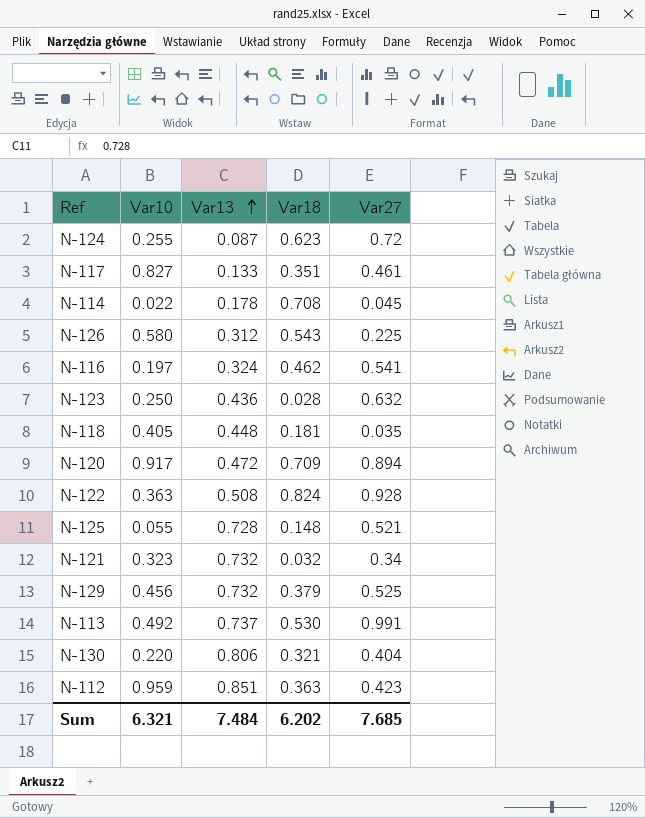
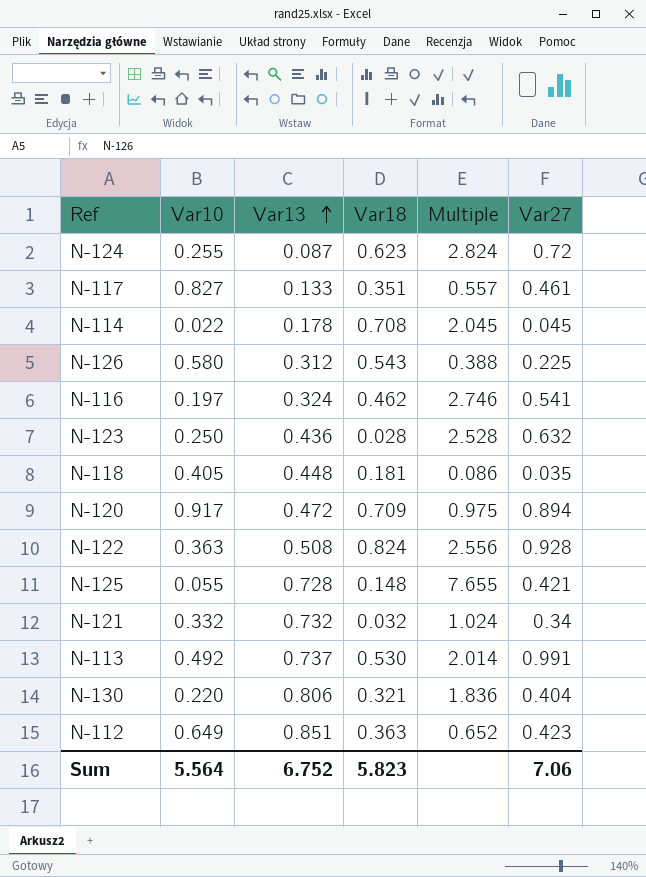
column Multiple | formula: none -> [Var27] / [Var10]
row N-129: 0.456 | 0.732 | 0.379 | 0.525 -> none
N-125 | Var27: 0.521 -> 0.421
N-121 | Var10: 0.323 -> 0.332
N-112 | Var10: 0.959 -> 0.649
Sum | Var10: 6.321 -> 5.564
Sum | Var13: 7.484 -> 6.752
Sum | Var18: 6.202 -> 5.823
Sum | Var27: 7.685 -> 7.06

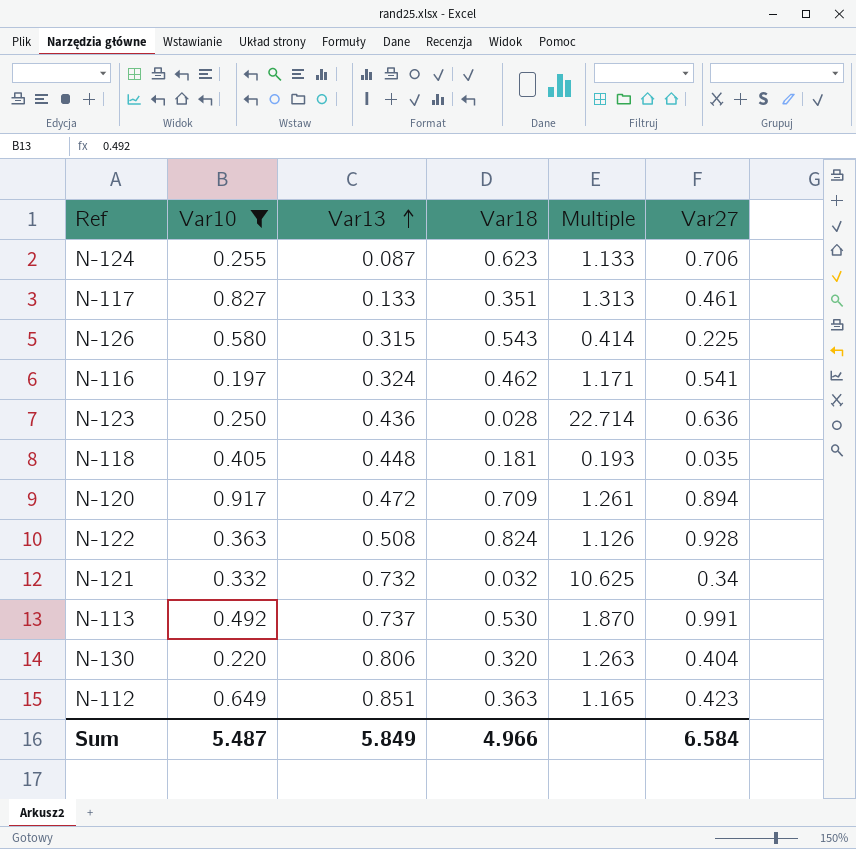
filter: none -> Var10 >= 0.197
column Multiple | formula: [Var27] / [Var10] -> [Var27] / [Var18]
N-124 | Var27: 0.72 -> 0.706
N-126 | Var13: 0.312 -> 0.315
N-123 | Var27: 0.632 -> 0.636
N-130 | Var18: 0.321 -> 0.320
Sum | Var10: 5.564 -> 5.487
Sum | Var13: 6.752 -> 5.849
Sum | Var18: 5.823 -> 4.966
Sum | Var27: 7.06 -> 6.584

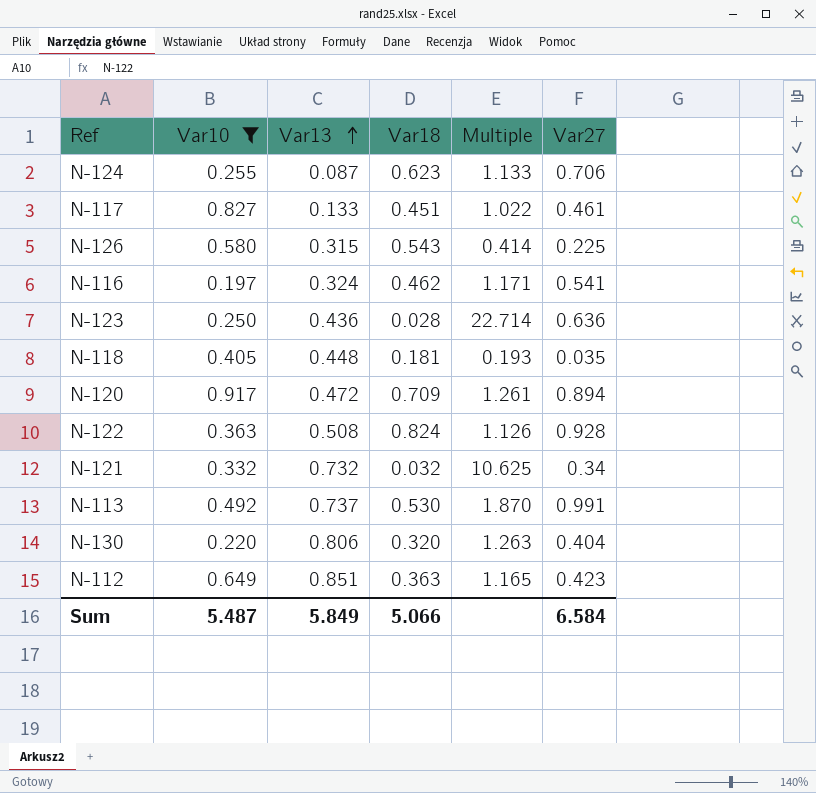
N-117 | Var18: 0.351 -> 0.451
N-117 | Multiple: 1.313 -> 1.022
Sum | Var18: 4.966 -> 5.066

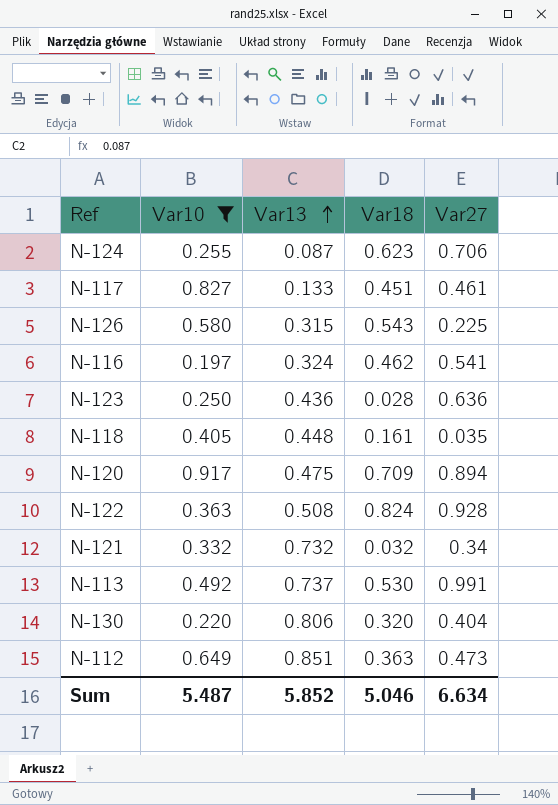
column Multiple | formula: [Var27] / [Var18] -> none
N-118 | Var18: 0.181 -> 0.161
N-120 | Var13: 0.472 -> 0.475
N-112 | Var27: 0.423 -> 0.473
Sum | Var13: 5.849 -> 5.852
Sum | Var18: 5.066 -> 5.046
Sum | Var27: 6.584 -> 6.634

